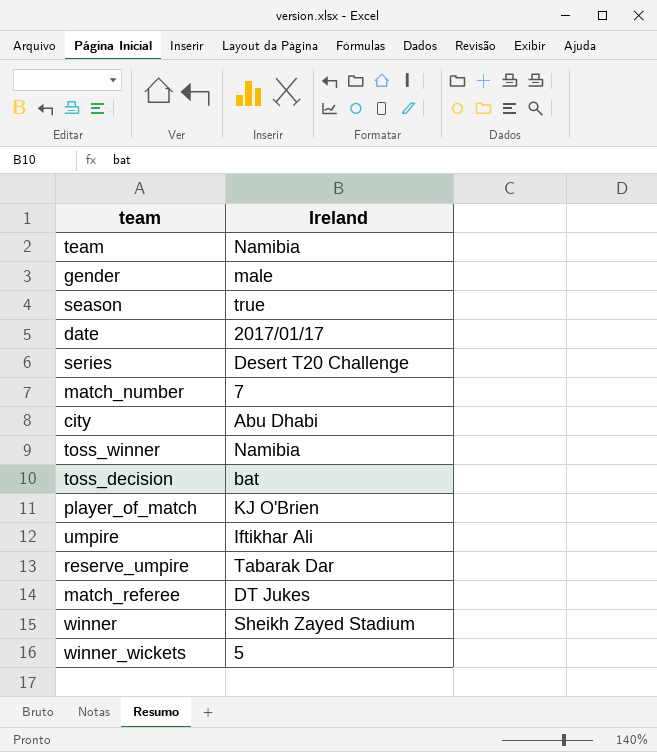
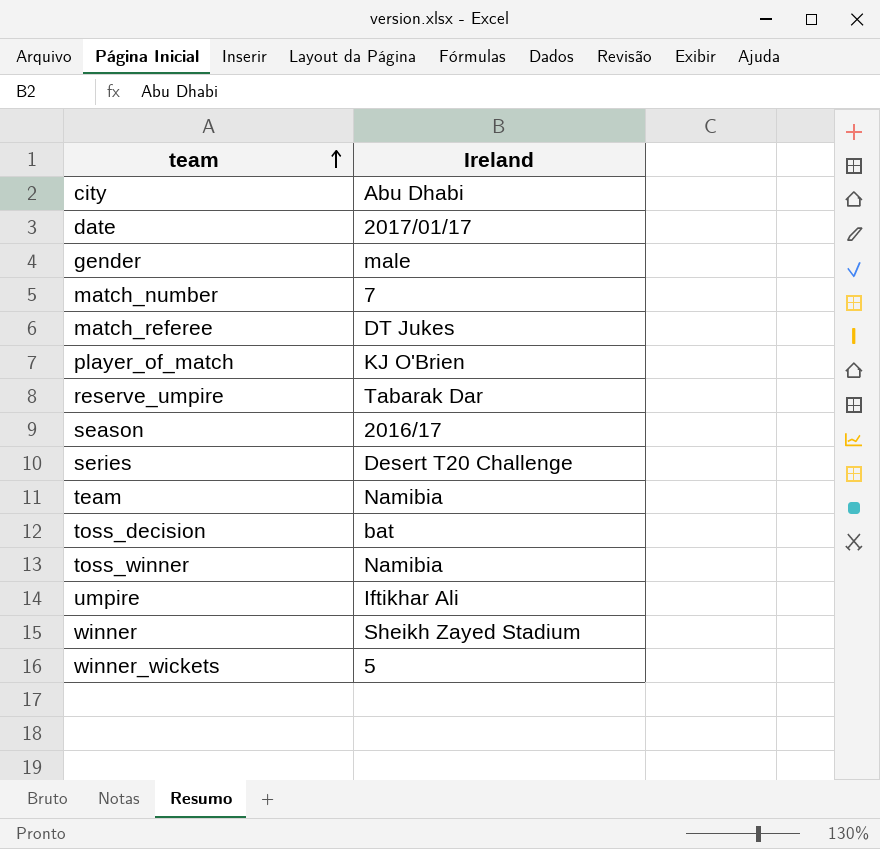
row order: none -> team ascending
season | Ireland: true -> 2016/17

